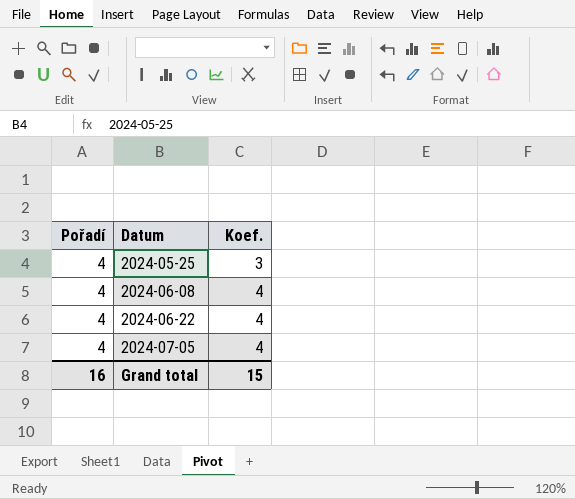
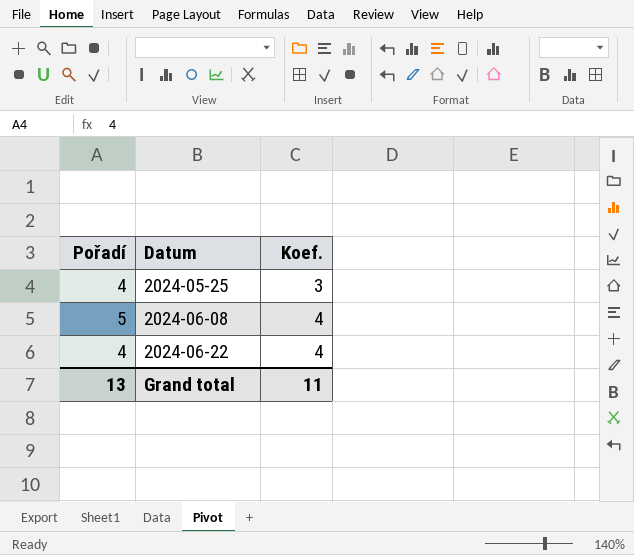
row 2024-07-05: 4 | 4 -> none
2024-06-08 | Pořadí: 4 -> 5
Grand total | Pořadí: 16 -> 13
Grand total | Koef.: 15 -> 11

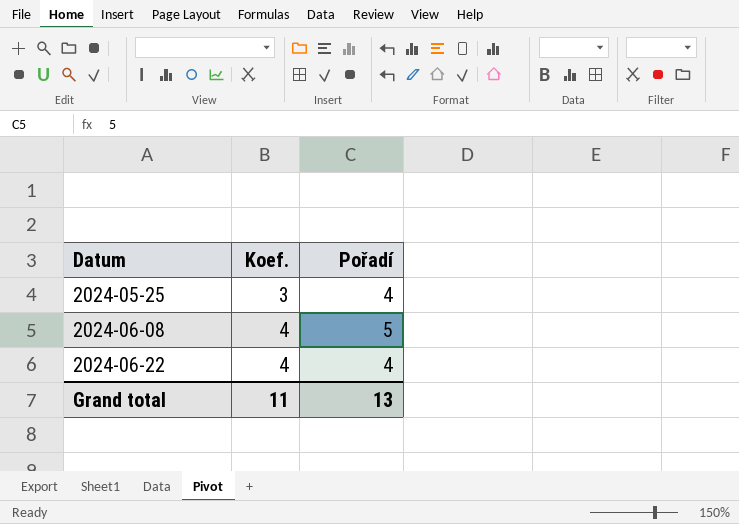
column Pořadí | position: 1 -> 3

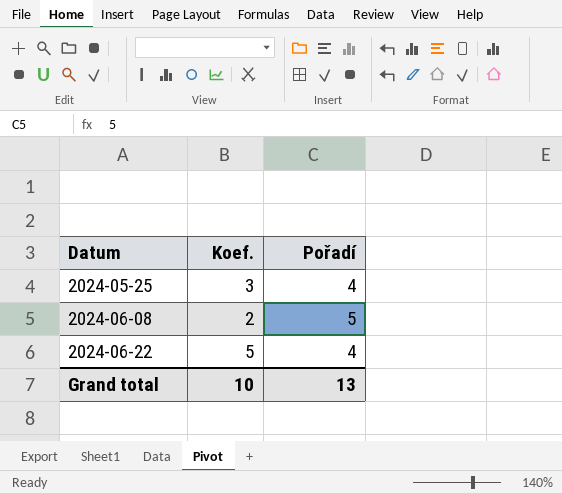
2024-06-08 | Koef.: 4 -> 2
2024-06-22 | Koef.: 4 -> 5
Grand total | Koef.: 11 -> 10

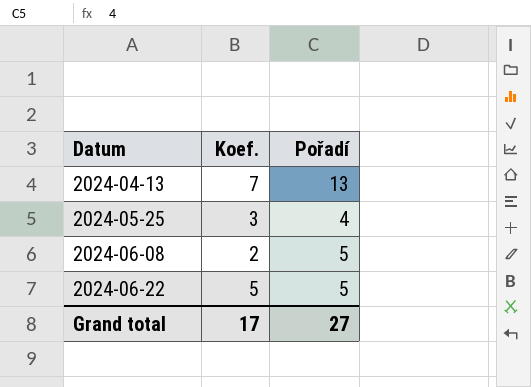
row 2024-04-13: none -> 7 | 13
2024-06-22 | Pořadí: 4 -> 5
Grand total | Koef.: 10 -> 17
Grand total | Pořadí: 13 -> 27

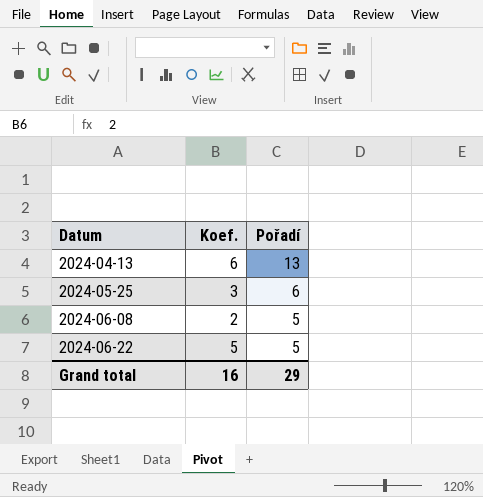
2024-04-13 | Koef.: 7 -> 6
2024-05-25 | Pořadí: 4 -> 6
Grand total | Koef.: 17 -> 16
Grand total | Pořadí: 27 -> 29

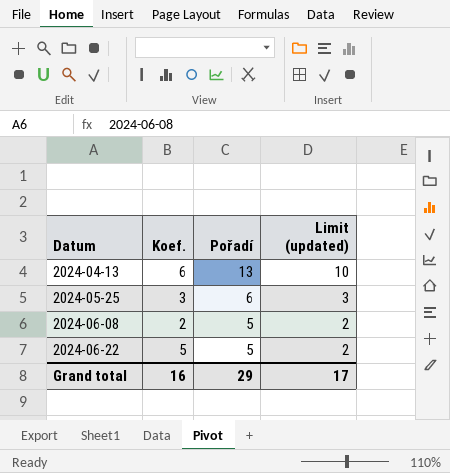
column Limit (updated) | formula: none -> [Pořadí] - 3

